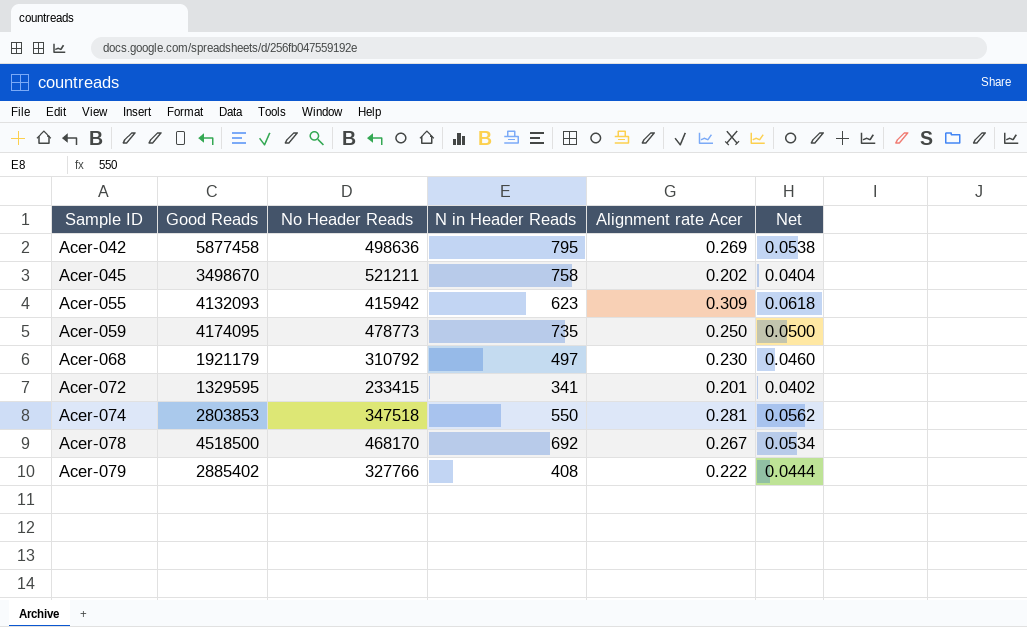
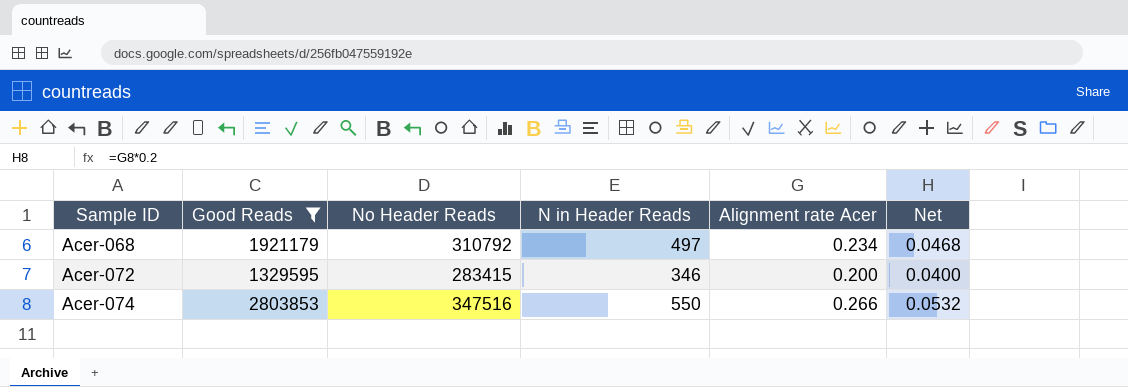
filter: none -> Good Reads <= 2803853
Acer-068 | Alignment rate Acer: 0.230 -> 0.234
Acer-068 | Net: 0.0460 -> 0.0468
Acer-072 | No Header Reads: 233415 -> 283415
Acer-072 | N in Header Reads: 341 -> 346
Acer-072 | Alignment rate Acer: 0.201 -> 0.200
Acer-072 | Net: 0.0402 -> 0.0400
Acer-074 | No Header Reads: 347518 -> 347516
Acer-074 | Alignment rate Acer: 0.281 -> 0.266
Acer-074 | Net: 0.0562 -> 0.0532

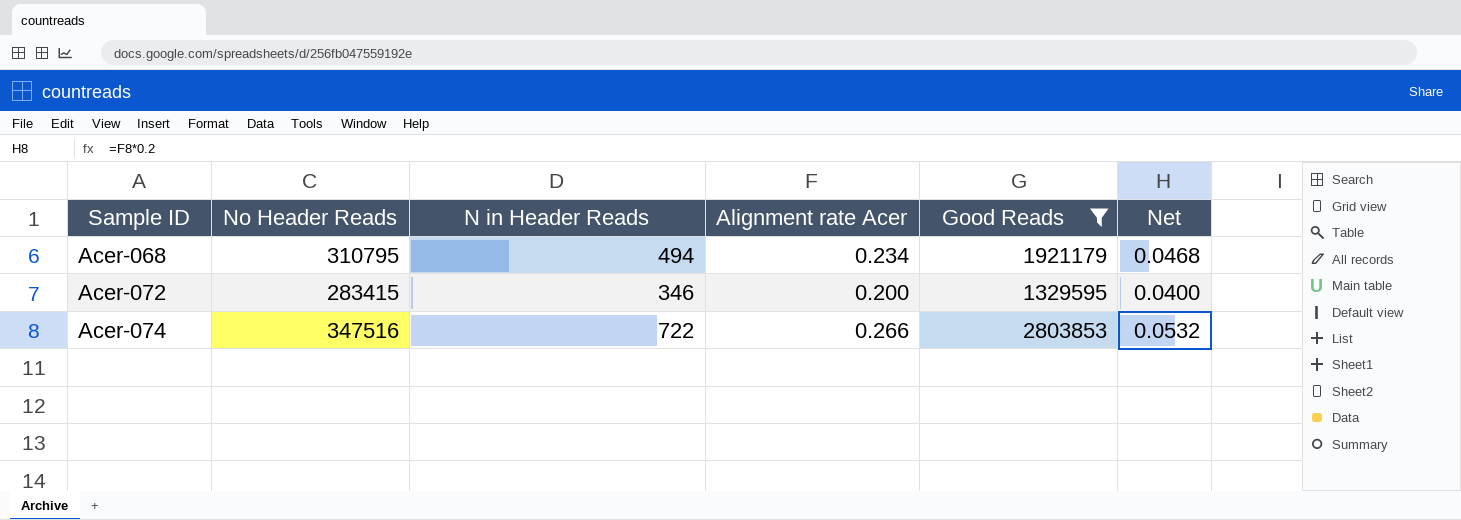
column Good Reads | position: 2 -> 5
Acer-068 | No Header Reads: 310792 -> 310795
Acer-068 | N in Header Reads: 497 -> 494
Acer-074 | N in Header Reads: 550 -> 722

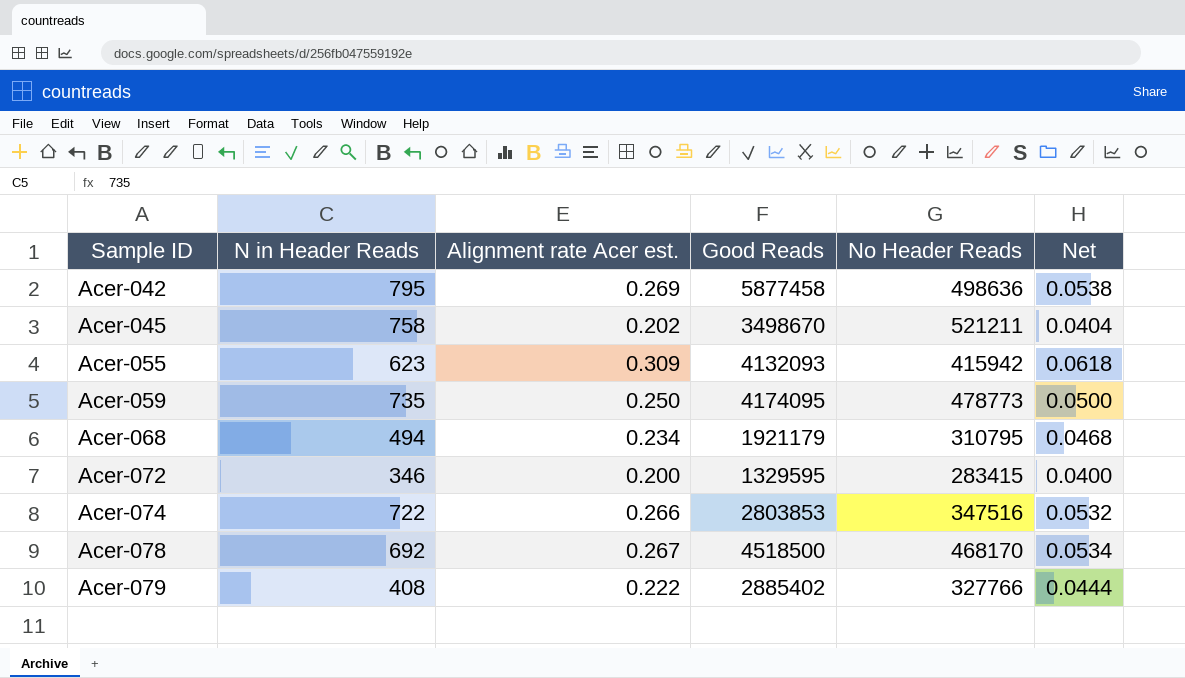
filter: Good Reads <= 2803853 -> none
column name: Alignment rate Acer -> Alignment rate Acer est.
column No Header Reads | position: 2 -> 5

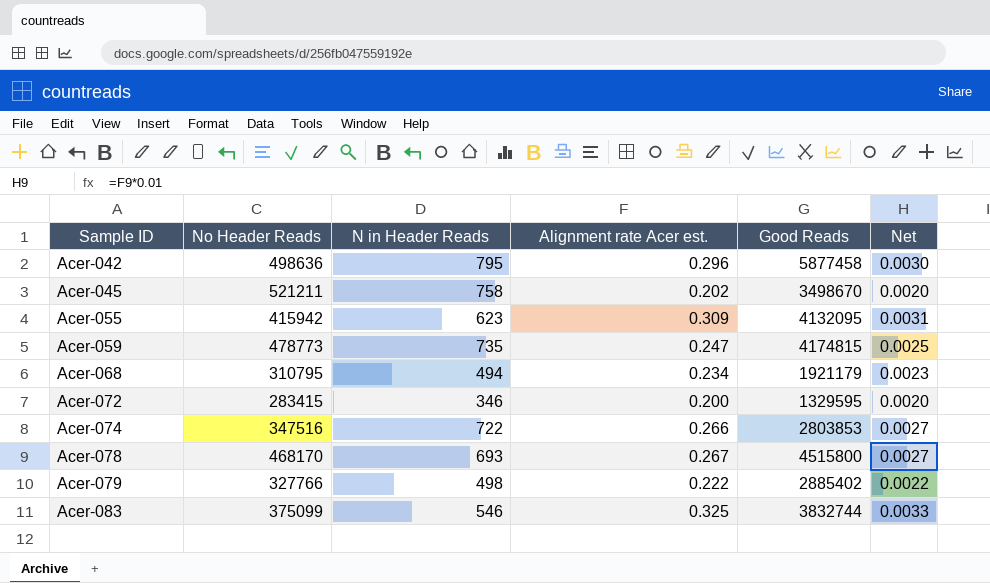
column No Header Reads | position: 5 -> 2
column Net | formula: [Alignment rate Acer est.] * 0.2 -> [Alignment rate Acer est.] * 0.01
Acer-042 | Alignment rate Acer est.: 0.269 -> 0.296
Acer-055 | Good Reads: 4132093 -> 4132095
Acer-059 | Alignment rate Acer est.: 0.250 -> 0.247
Acer-059 | Good Reads: 4174095 -> 4174815
Acer-078 | N in Header Reads: 692 -> 693
Acer-078 | Good Reads: 4518500 -> 4515800
Acer-079 | N in Header Reads: 408 -> 498
row Acer-083: none -> 375099 | 546 | 0.325 | 3832744 | 0.0033

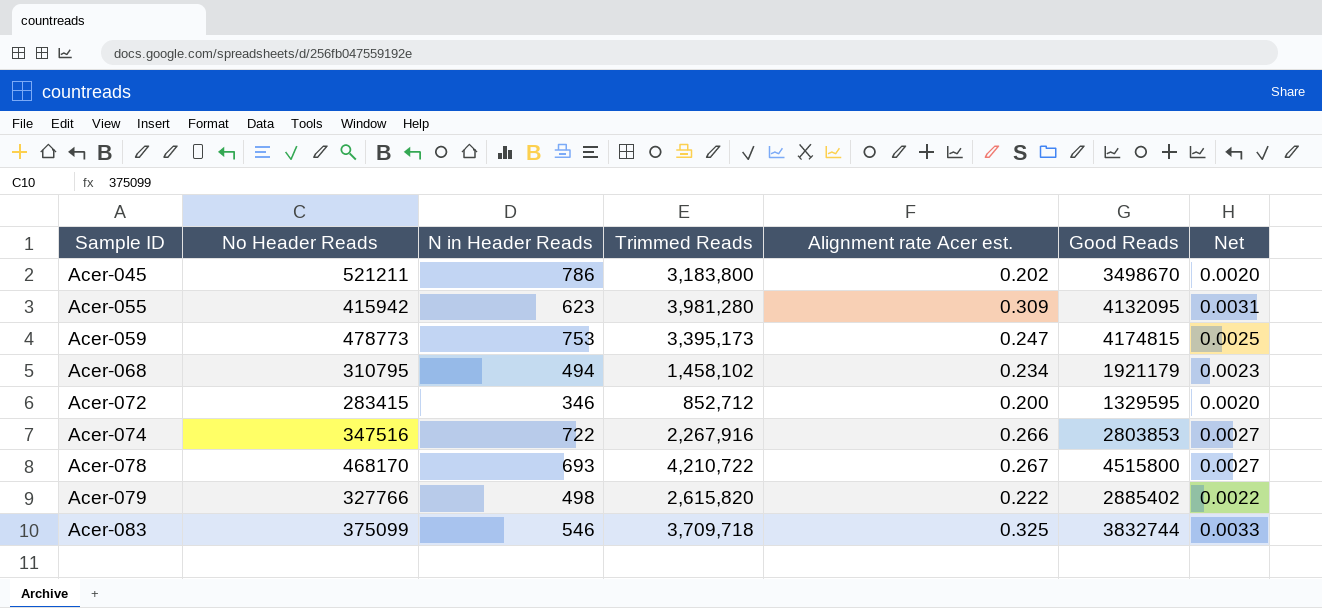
column Trimmed Reads | position: none -> 4
row Acer-042: 498636 | 795 | 0.296 | 5877458 | 0.0030 -> none
Acer-045 | N in Header Reads: 758 -> 786
Acer-059 | N in Header Reads: 735 -> 753

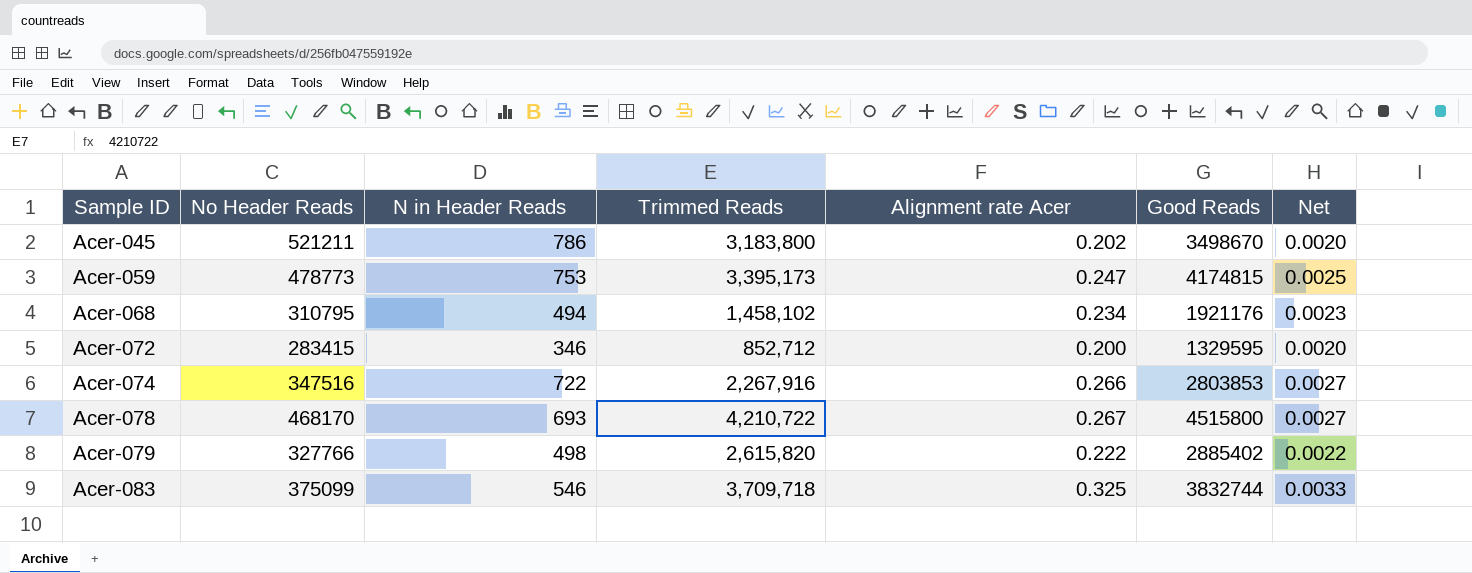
column name: Alignment rate Acer est. -> Alignment rate Acer
row Acer-055: 415942 | 623 | 3,981,280 | 0.309 | 4132095 | 0.0031 -> none
Acer-068 | Good Reads: 1921179 -> 1921176

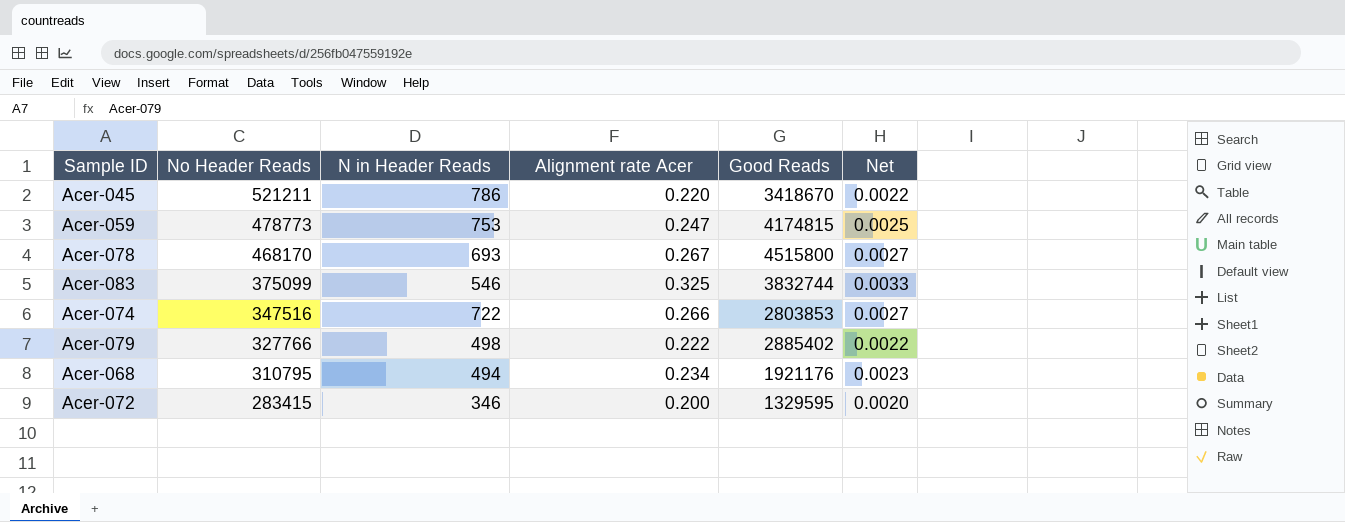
row order: Sample ID ascending -> No Header Reads descending
column Trimmed Reads | position: 4 -> none
Acer-045 | Alignment rate Acer: 0.202 -> 0.220
Acer-045 | Good Reads: 3498670 -> 3418670
Acer-045 | Net: 0.0020 -> 0.0022

